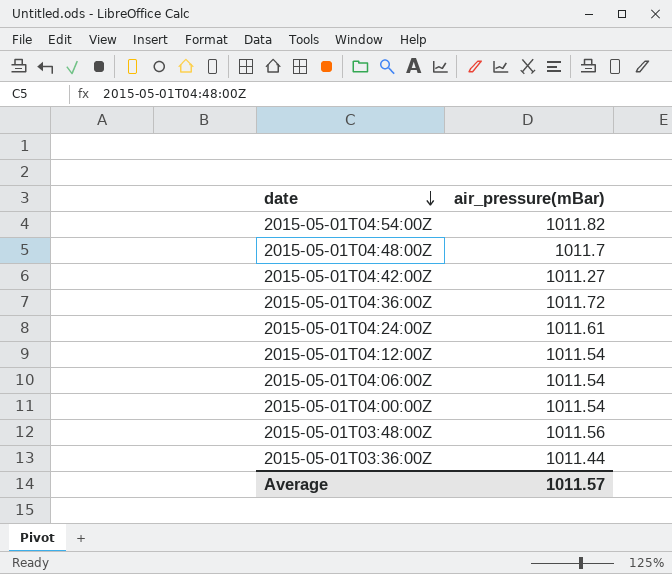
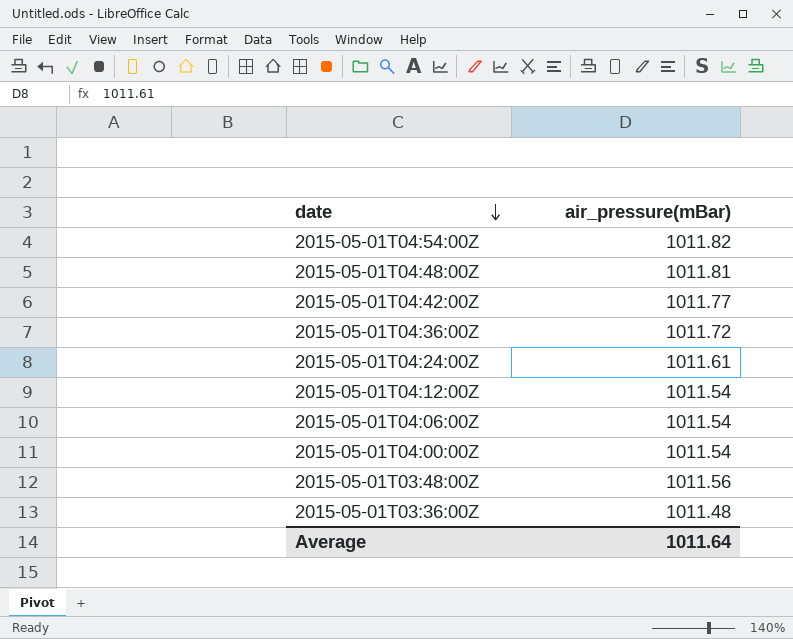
2015-05-01T04:48:00Z | air_pressure(mBar): 1011.7 -> 1011.81
2015-05-01T04:42:00Z | air_pressure(mBar): 1011.27 -> 1011.77
2015-05-01T03:36:00Z | air_pressure(mBar): 1011.44 -> 1011.48
Average | air_pressure(mBar): 1011.57 -> 1011.64

